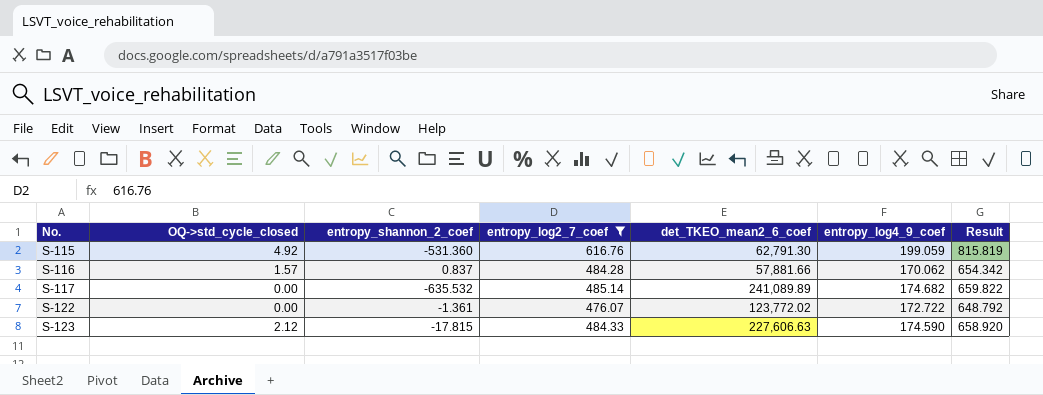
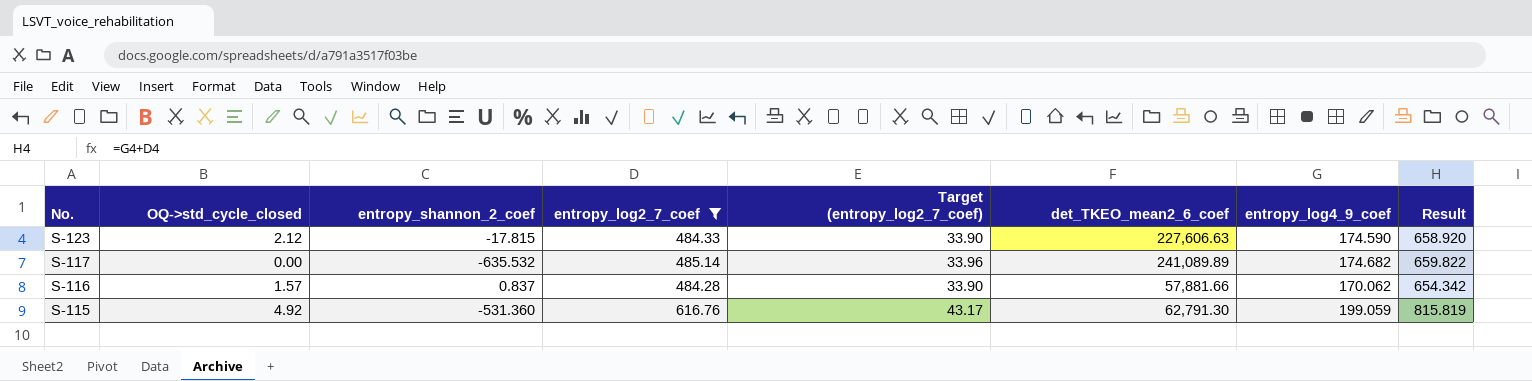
row order: No. ascending -> No. descending
column Target (entropy_log2_7_coef) | formula: none -> [entropy_log2_7_coef] * 0.07
row S-122: 0.00 | -1.361 | 476.07 | 123,772.02 | 172.722 | 648.792 -> none

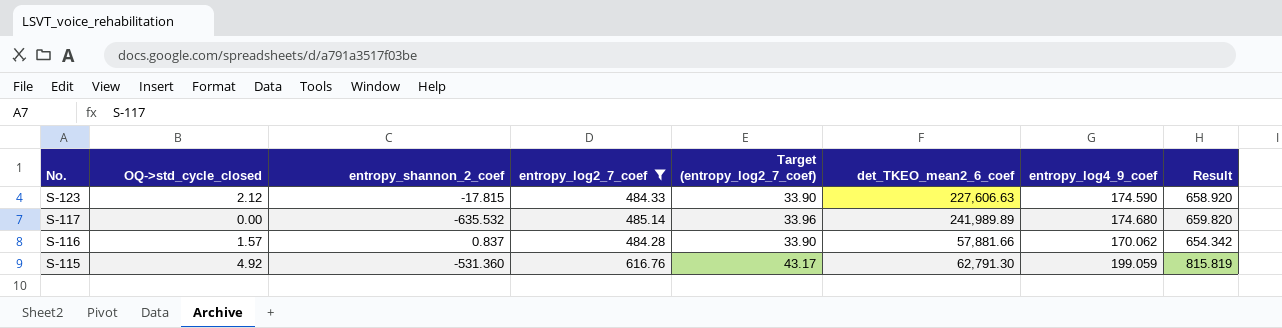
S-117 | det_TKEO_mean2_6_coef: 241,089.89 -> 241,989.89
S-117 | entropy_log4_9_coef: 174.682 -> 174.680
S-117 | Result: 659.822 -> 659.820

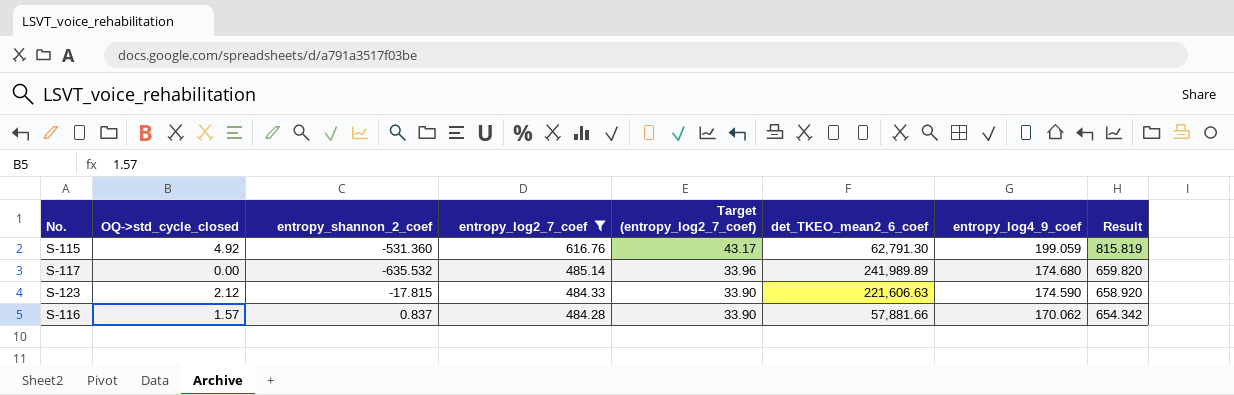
row order: No. descending -> entropy_log2_7_coef descending
S-123 | det_TKEO_mean2_6_coef: 227,606.63 -> 221,606.63

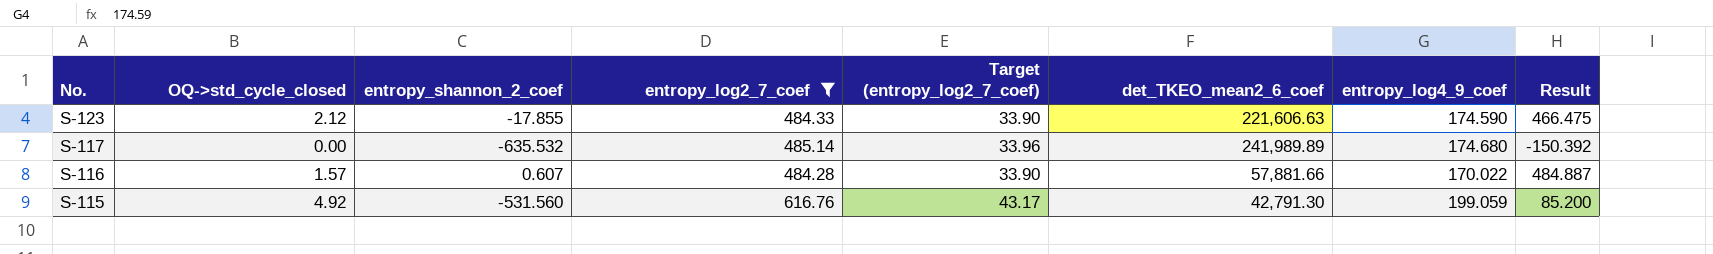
row order: entropy_log2_7_coef descending -> No. descending
column Result | formula: [entropy_log2_7_coef] + [entropy_log4_9_coef] -> [entropy_shannon_2_coef] + [entropy_log2_7_coef]
S-123 | entropy_shannon_2_coef: -17.815 -> -17.855
S-116 | entropy_shannon_2_coef: 0.837 -> 0.607
S-116 | entropy_log4_9_coef: 170.062 -> 170.022
S-115 | entropy_shannon_2_coef: -531.360 -> -531.560
S-115 | det_TKEO_mean2_6_coef: 62,791.30 -> 42,791.30

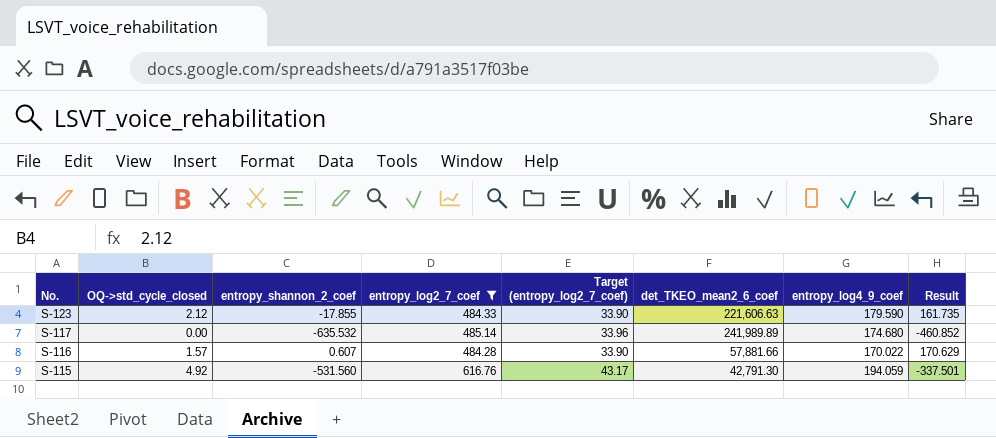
column Result | formula: [entropy_shannon_2_coef] + [entropy_log2_7_coef] -> [entropy_shannon_2_coef] + [entropy_log4_9_coef]
S-123 | entropy_log4_9_coef: 174.590 -> 179.590
S-115 | entropy_log4_9_coef: 199.059 -> 194.059

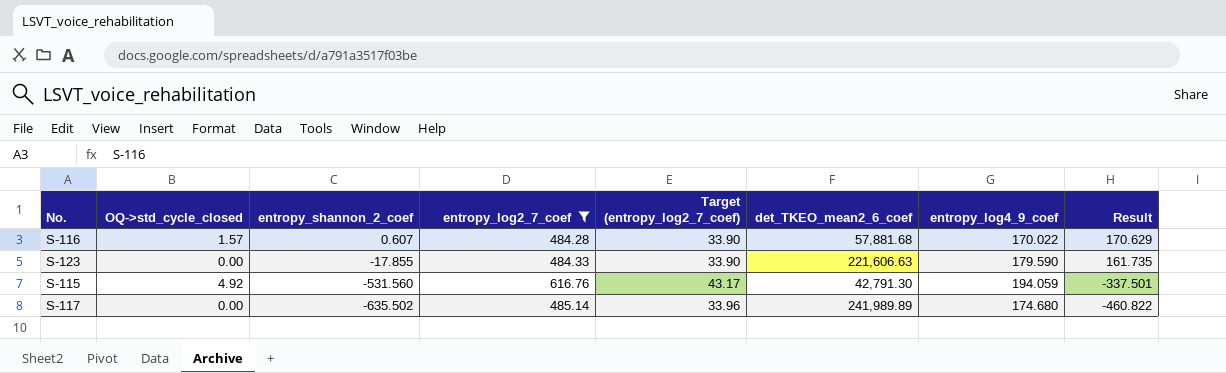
row order: No. descending -> entropy_shannon_2_coef descending
S-116 | det_TKEO_mean2_6_coef: 57,881.66 -> 57,881.68
S-123 | OQ->std_cycle_closed: 2.12 -> 0.00
S-117 | entropy_shannon_2_coef: -635.532 -> -635.502
S-117 | Result: -460.852 -> -460.822

